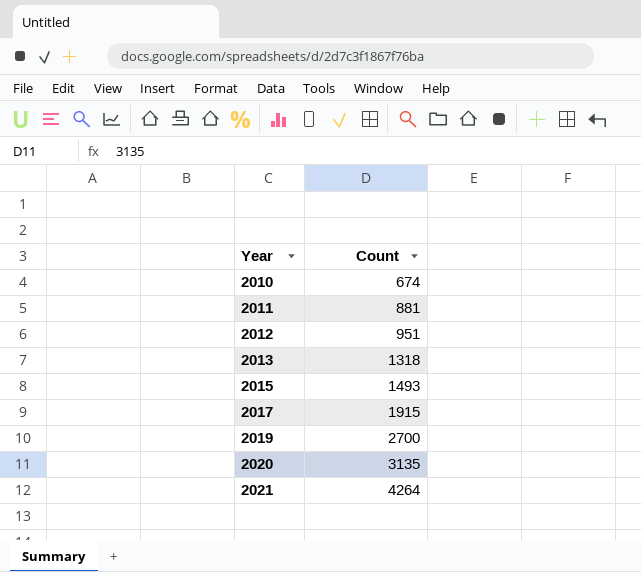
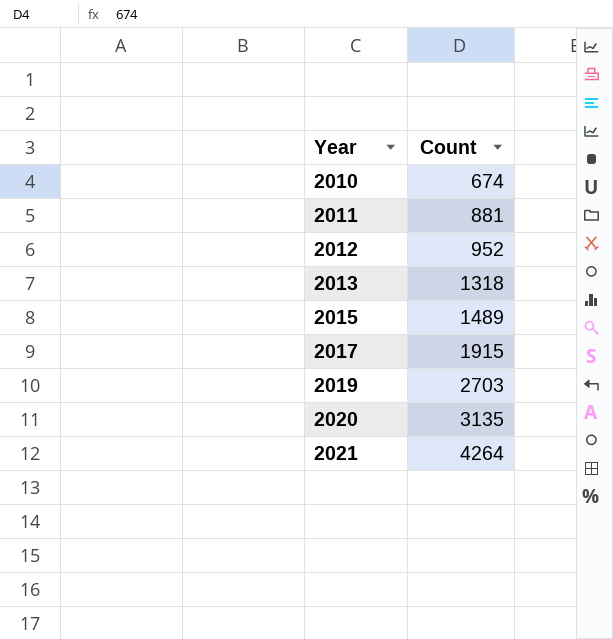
2012 | Count: 951 -> 952
2015 | Count: 1493 -> 1489
2019 | Count: 2700 -> 2703

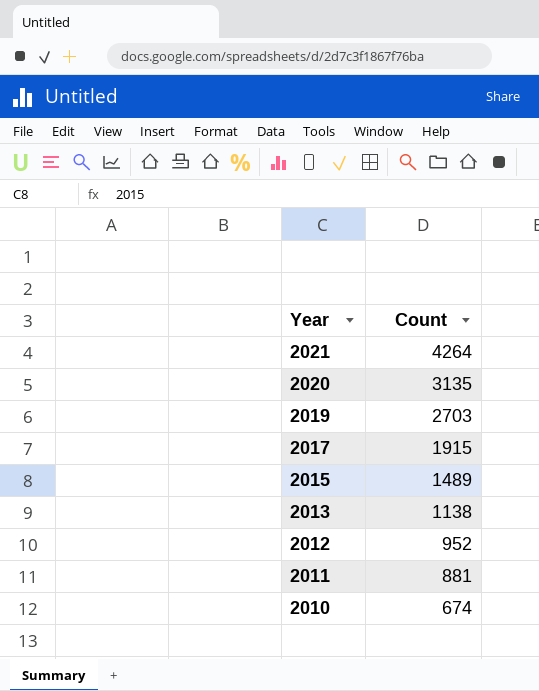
row order: Year ascending -> Year descending
2013 | Count: 1318 -> 1138

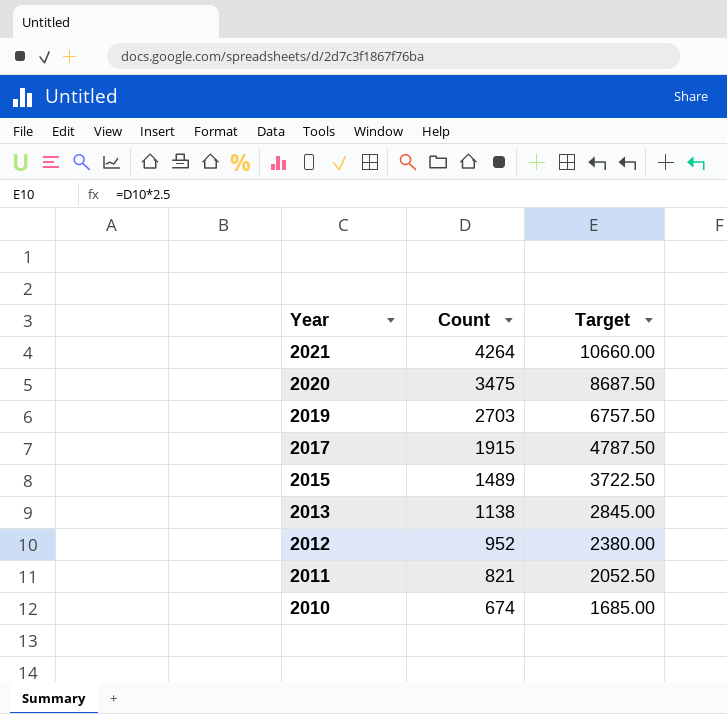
column Target | formula: none -> [Count] * 2.5
2020 | Count: 3135 -> 3475
2011 | Count: 881 -> 821

